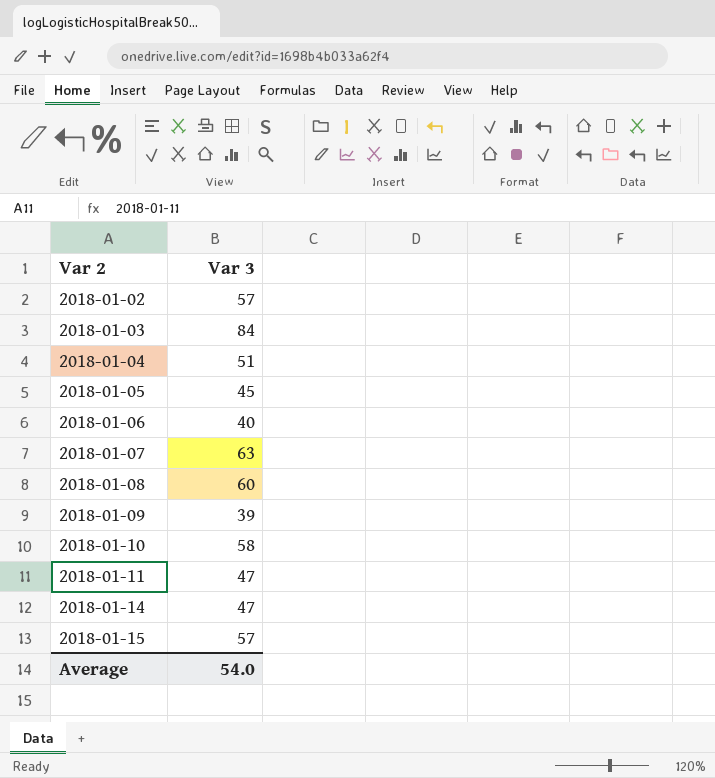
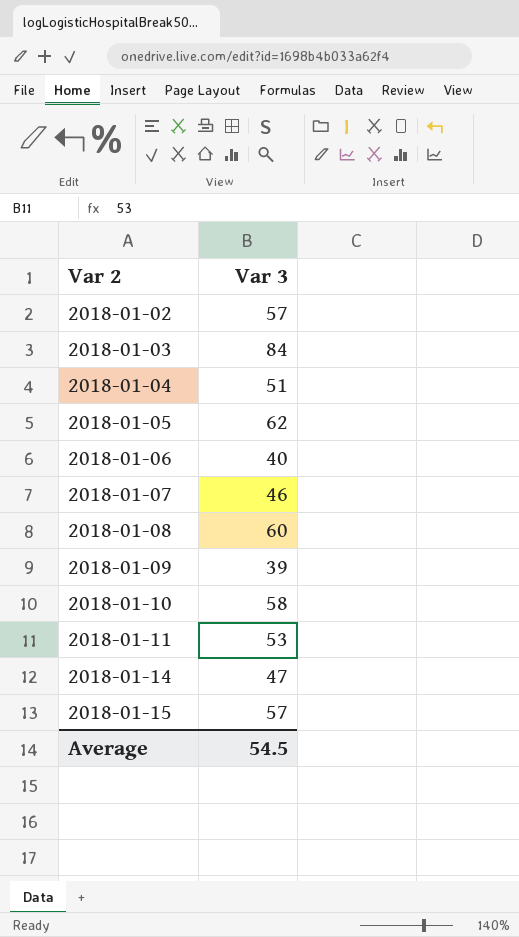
2018-01-05 | Var 3: 45 -> 62
2018-01-07 | Var 3: 63 -> 46
2018-01-11 | Var 3: 47 -> 53
Average | Var 3: 54.0 -> 54.5

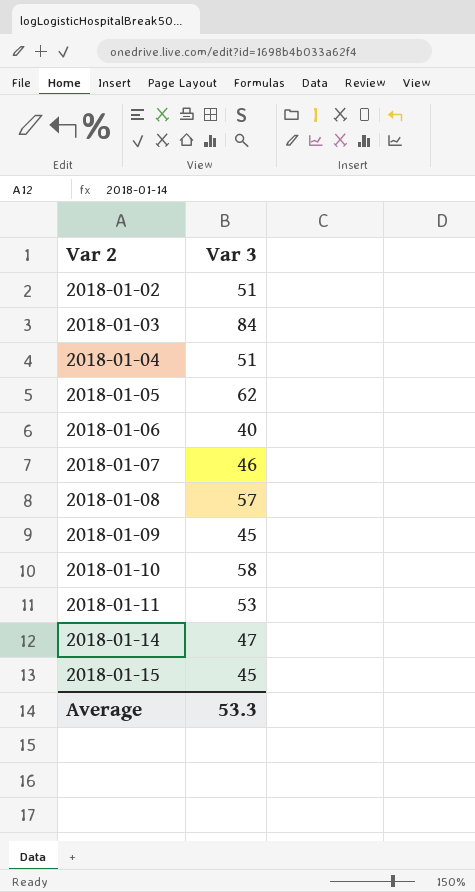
2018-01-02 | Var 3: 57 -> 51
2018-01-08 | Var 3: 60 -> 57
2018-01-09 | Var 3: 39 -> 45
2018-01-15 | Var 3: 57 -> 45
Average | Var 3: 54.5 -> 53.3

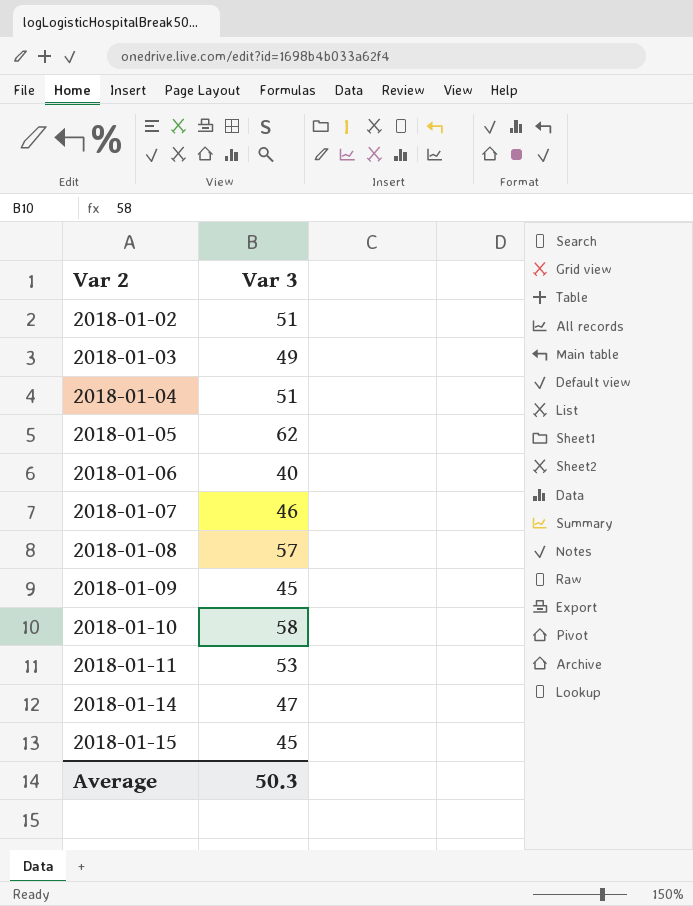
2018-01-03 | Var 3: 84 -> 49
Average | Var 3: 53.3 -> 50.3

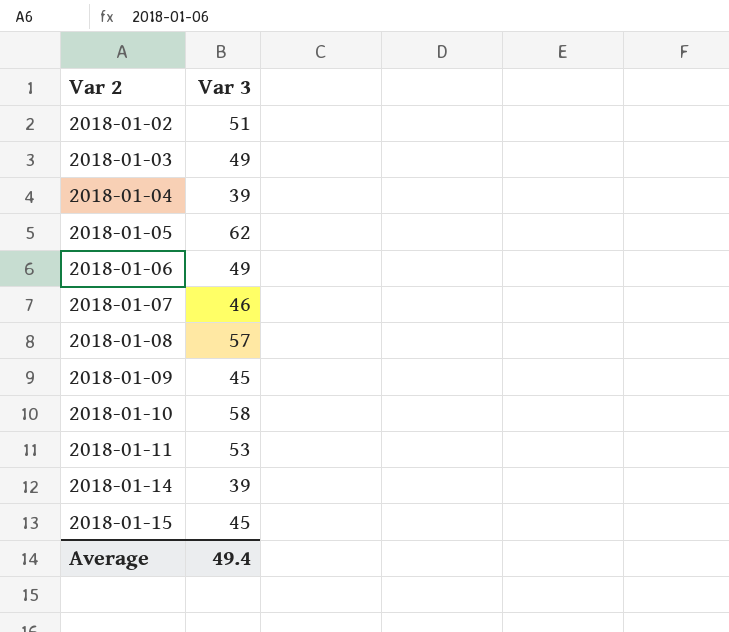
2018-01-04 | Var 3: 51 -> 39
2018-01-06 | Var 3: 40 -> 49
2018-01-14 | Var 3: 47 -> 39
Average | Var 3: 50.3 -> 49.4

